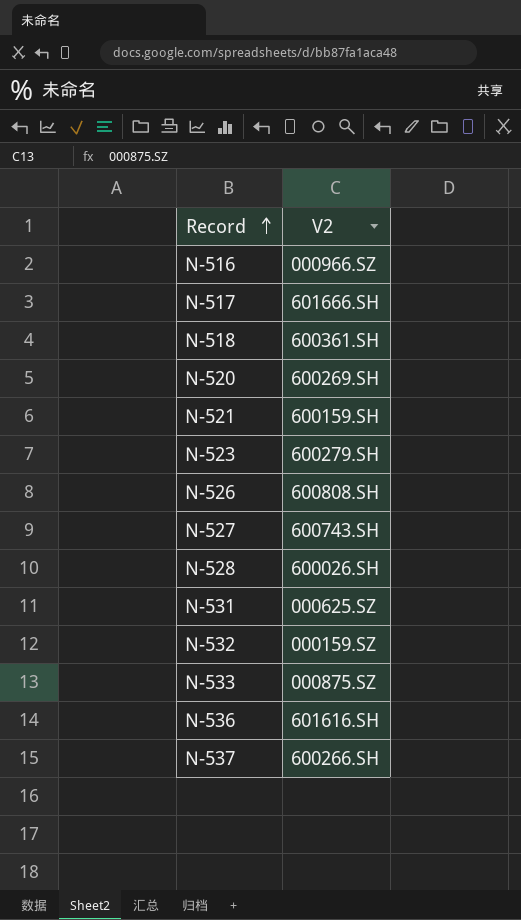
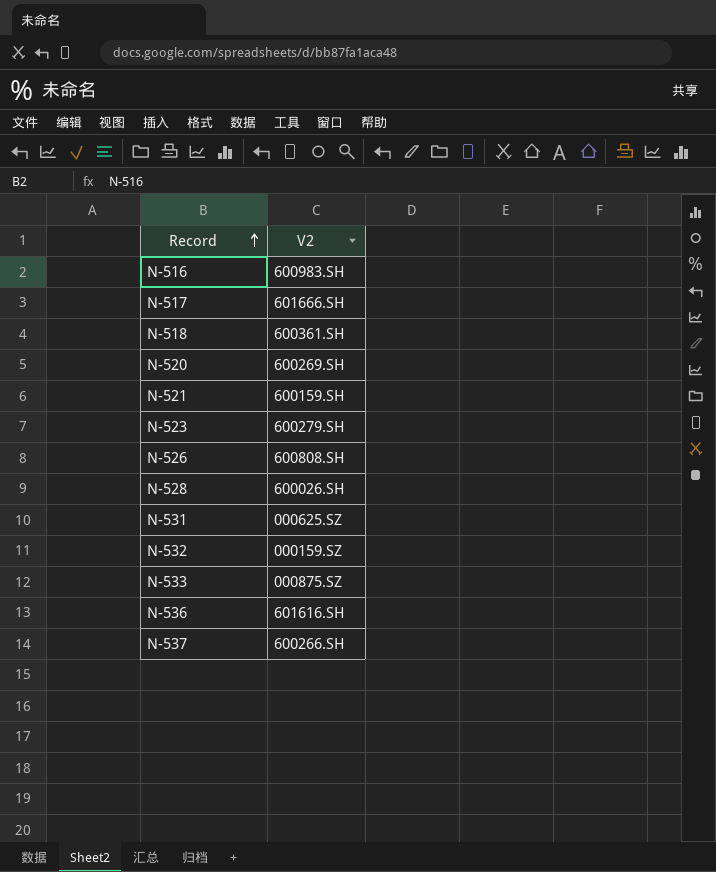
row N-527: 600743.SH -> none
N-516 | V2: 000966.SZ -> 600983.SH

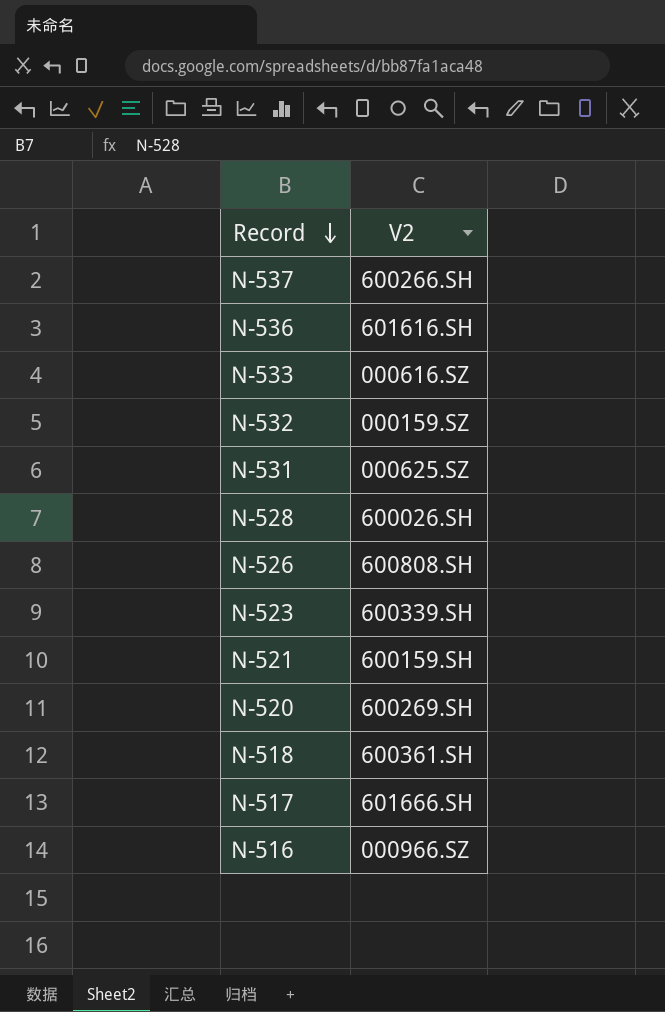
row order: Record ascending -> Record descending
N-533 | V2: 000875.SZ -> 000616.SZ
N-523 | V2: 600279.SH -> 600339.SH
N-516 | V2: 600983.SH -> 000966.SZ

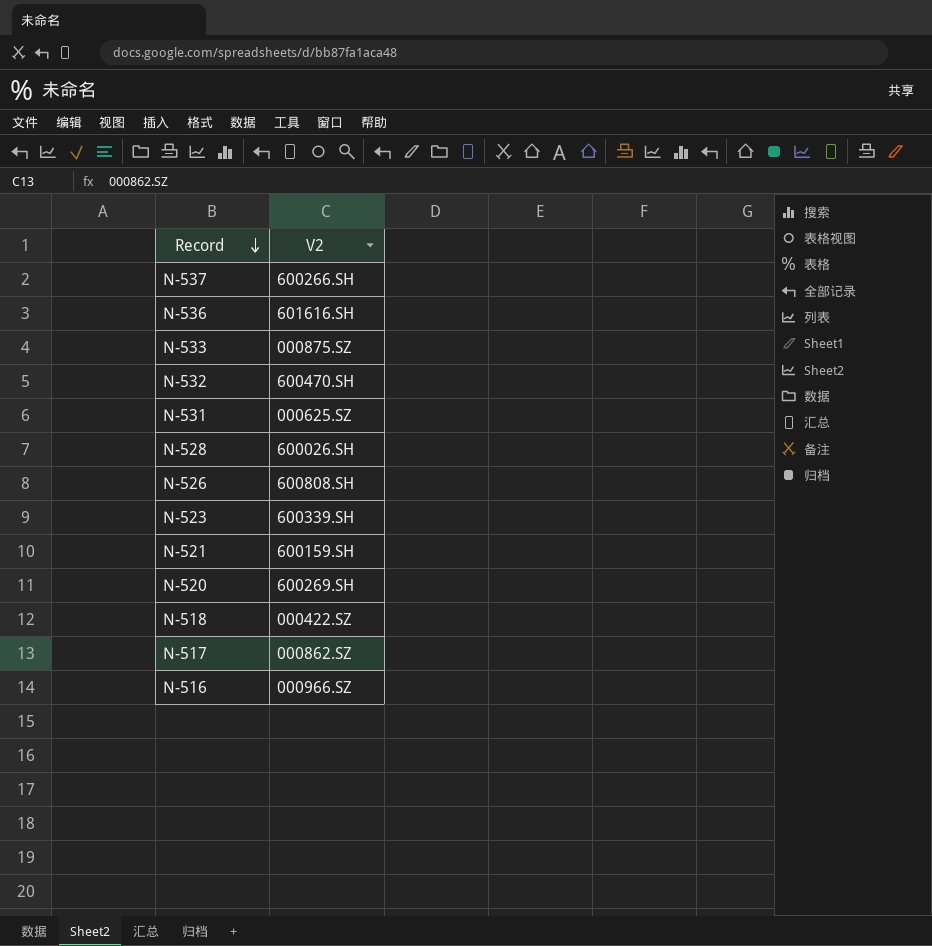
N-533 | V2: 000616.SZ -> 000875.SZ
N-532 | V2: 000159.SZ -> 600470.SH
N-518 | V2: 600361.SH -> 000422.SZ
N-517 | V2: 601666.SH -> 000862.SZ

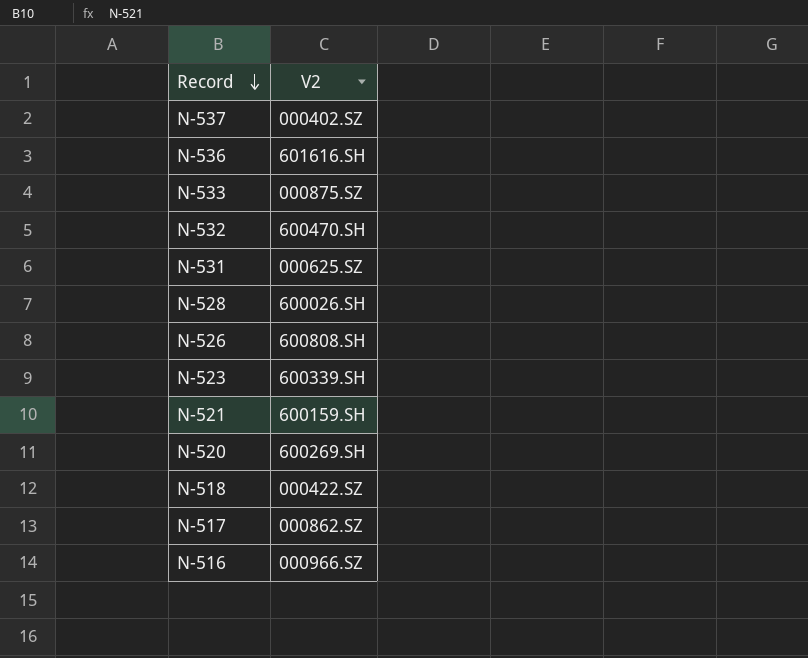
N-537 | V2: 600266.SH -> 000402.SZ

